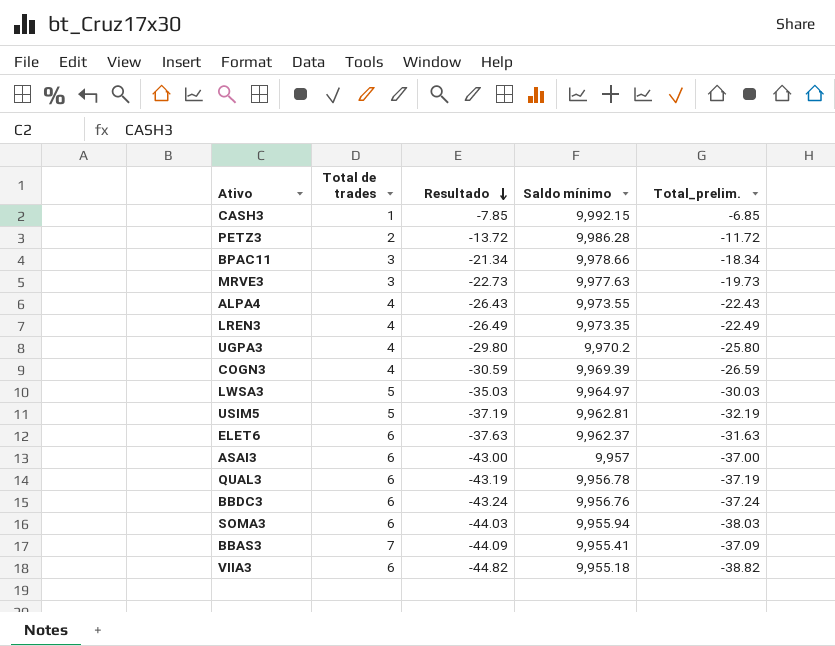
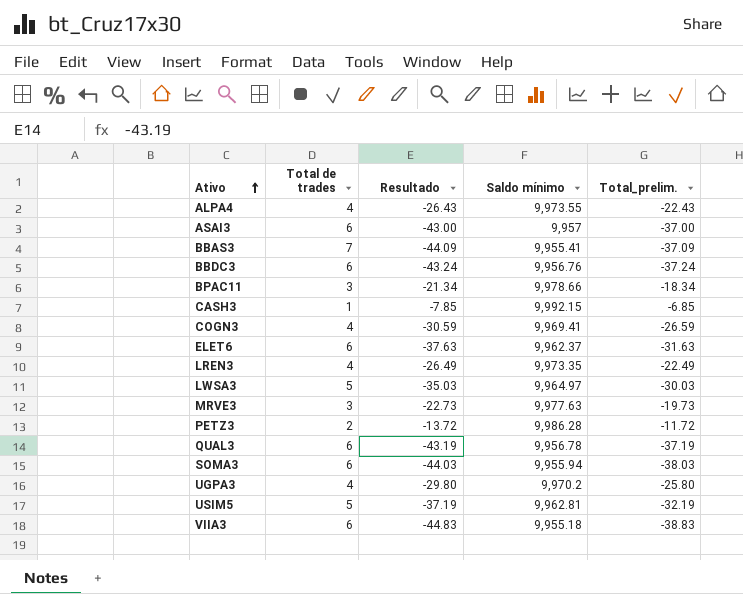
row order: Resultado descending -> Ativo ascending
COGN3 | Saldo mínimo: 9,969.39 -> 9,969.41
VIIA3 | Resultado: -44.82 -> -44.83
VIIA3 | Total_prelim.: -38.82 -> -38.83

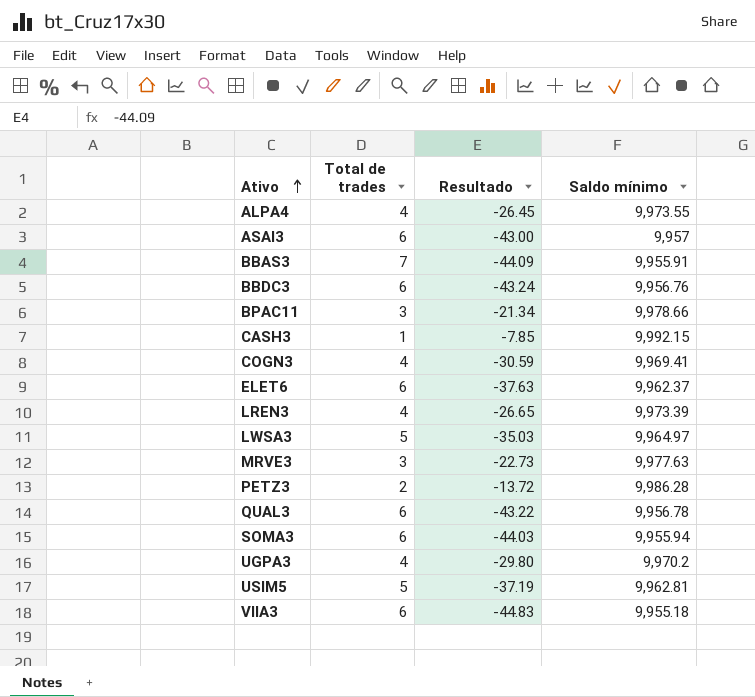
column Total_prelim. | formula: [Total de trades] + [Resultado] -> none
ALPA4 | Resultado: -26.43 -> -26.45
BBAS3 | Saldo mínimo: 9,955.41 -> 9,955.91
LREN3 | Resultado: -26.49 -> -26.65
LREN3 | Saldo mínimo: 9,973.35 -> 9,973.39
QUAL3 | Resultado: -43.19 -> -43.22

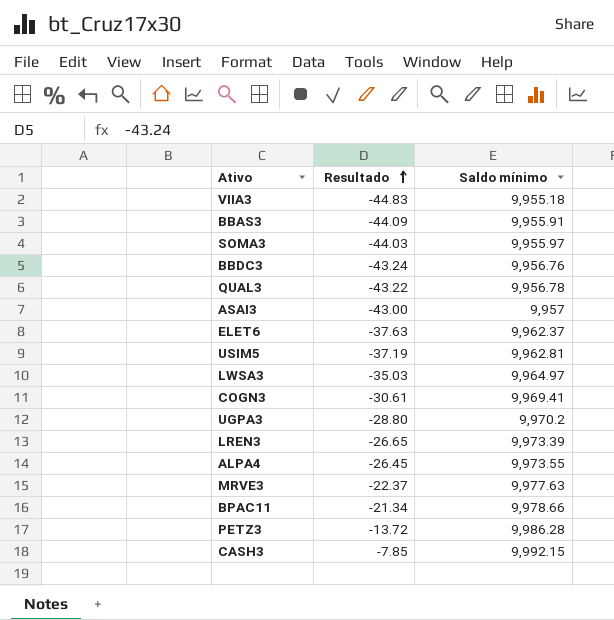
row order: Ativo ascending -> Resultado ascending
column Total de trades | position: 2 -> none
SOMA3 | Saldo mínimo: 9,955.94 -> 9,955.97
COGN3 | Resultado: -30.59 -> -30.61
UGPA3 | Resultado: -29.80 -> -28.80
MRVE3 | Resultado: -22.73 -> -22.37

